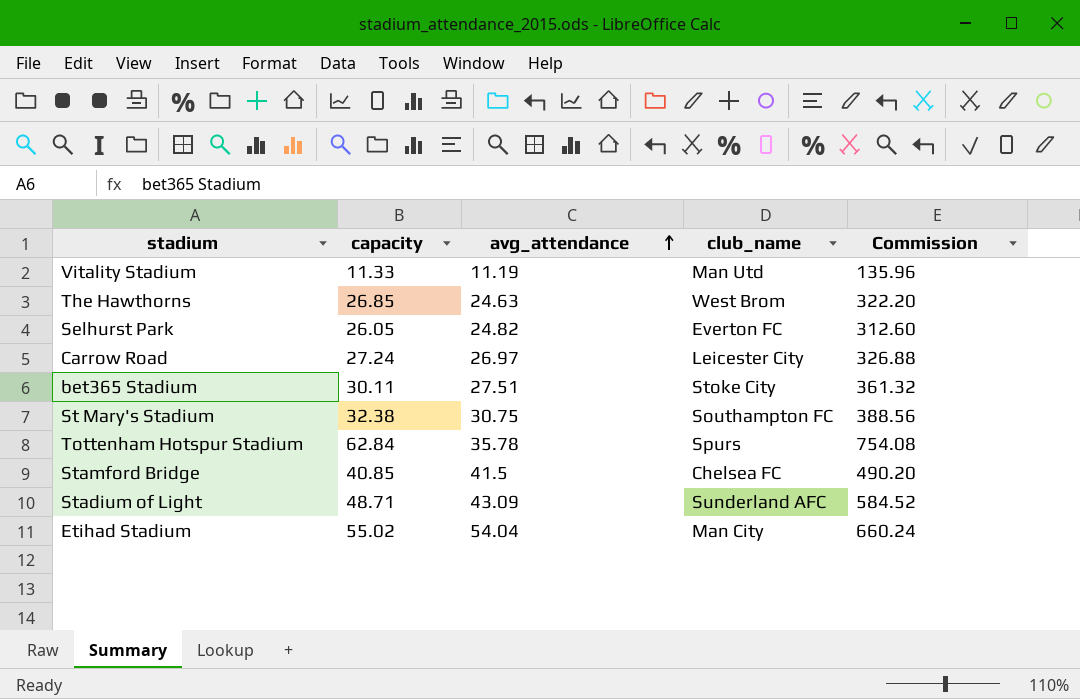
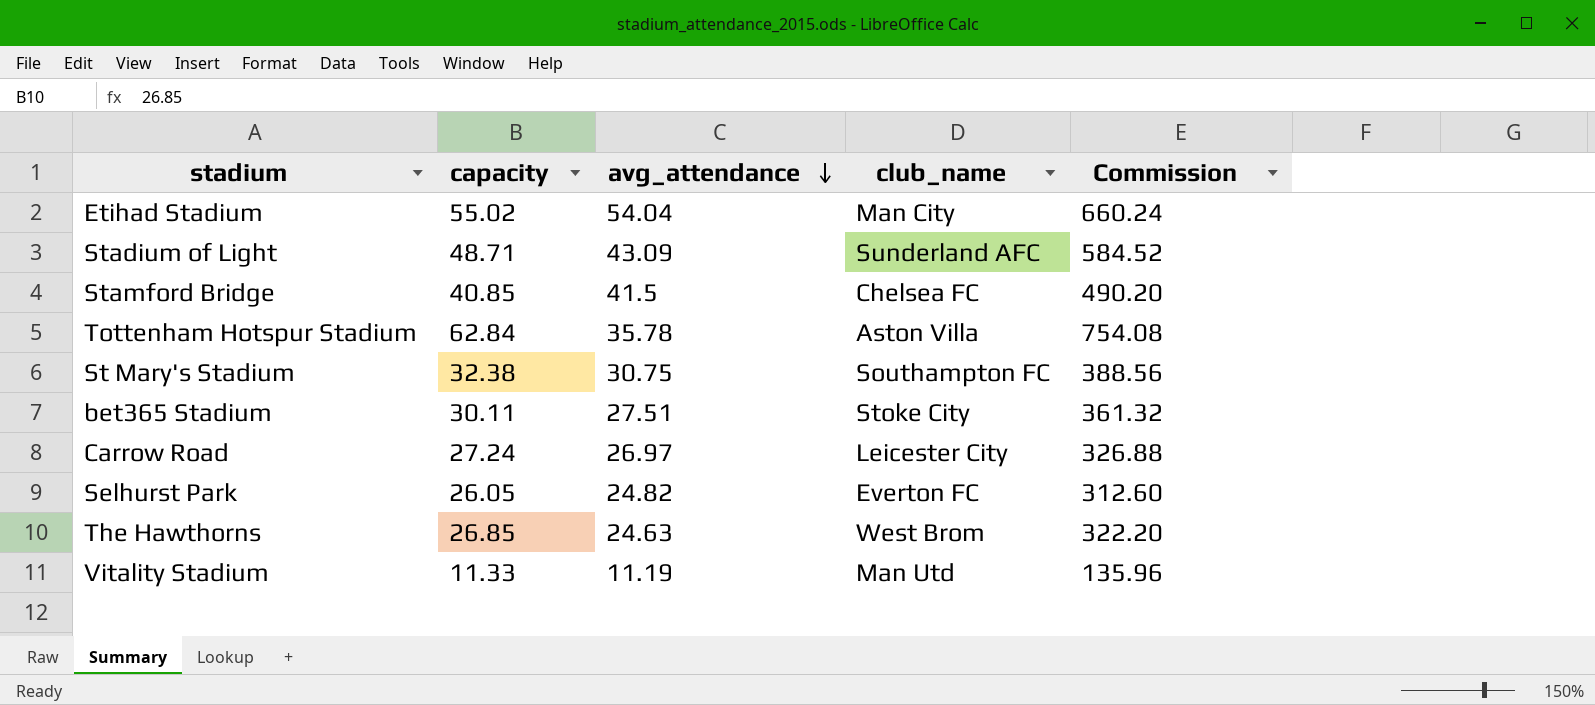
row order: avg_attendance ascending -> avg_attendance descending
Tottenham Hotspur Stadium | club_name: Spurs -> Aston Villa

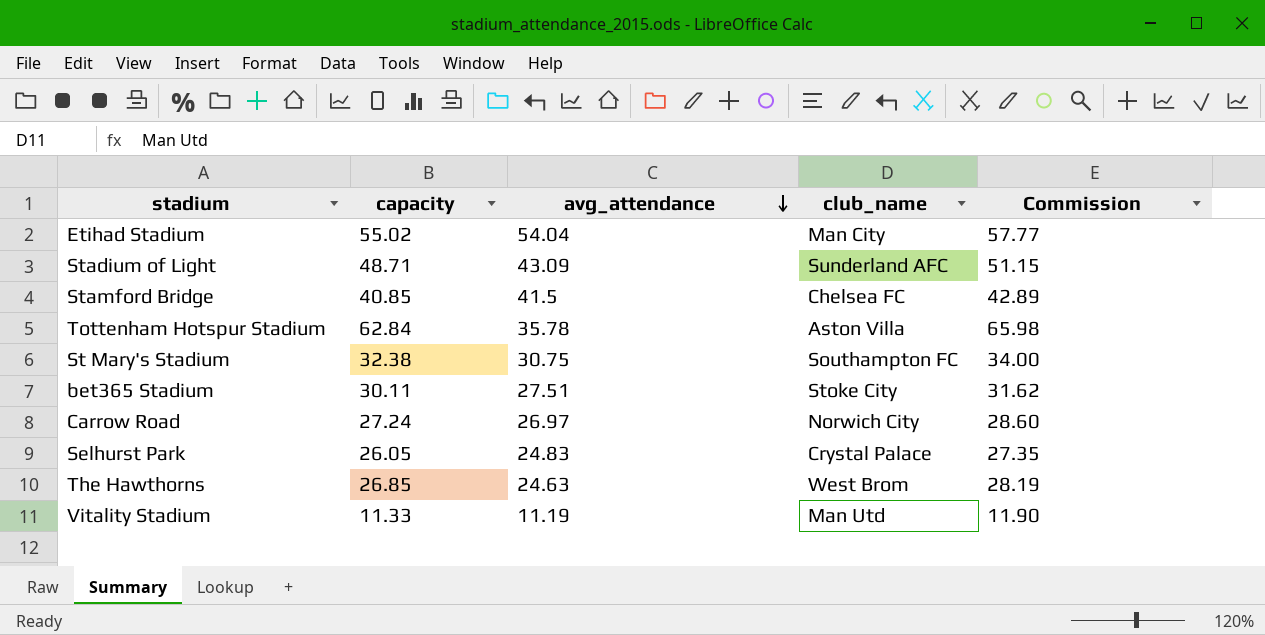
column Commission | formula: [capacity] * 12 -> [capacity] * 1.05
Carrow Road | club_name: Leicester City -> Norwich City
Selhurst Park | avg_attendance: 24.82 -> 24.83
Selhurst Park | club_name: Everton FC -> Crystal Palace

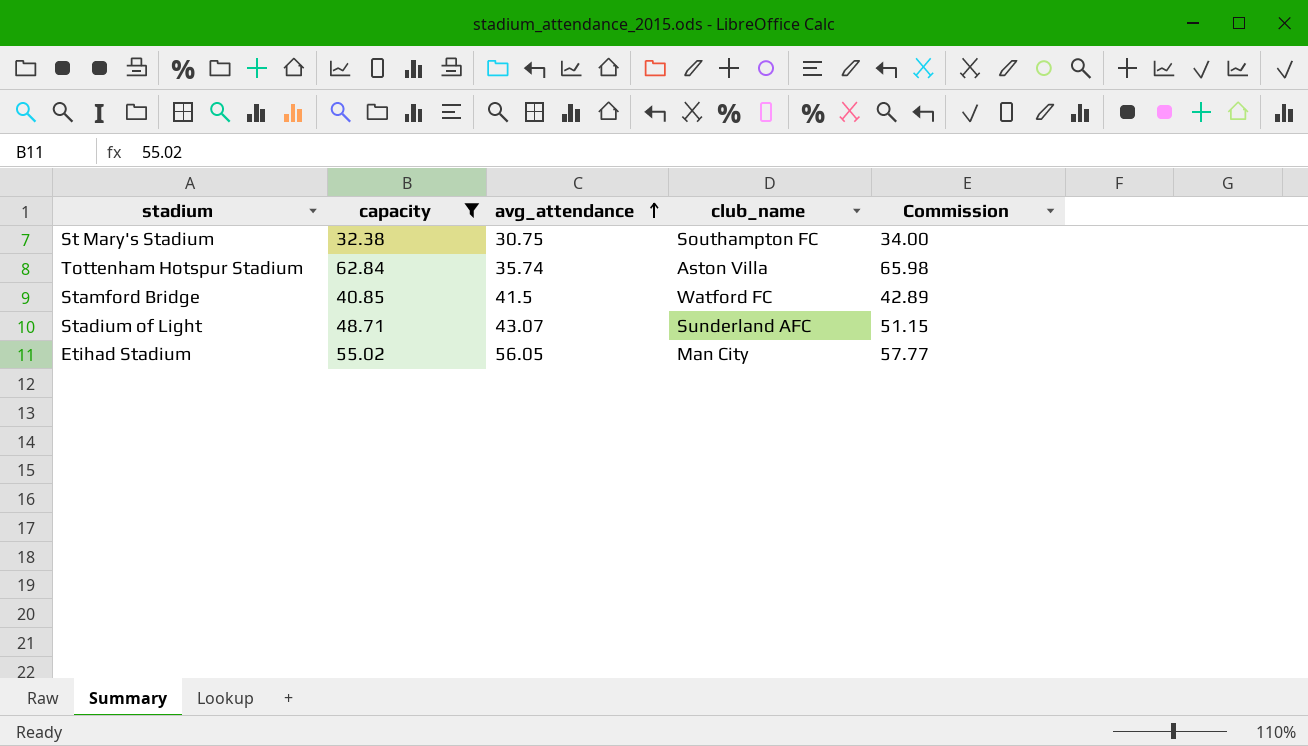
filter: none -> capacity >= 32.38
row order: avg_attendance descending -> avg_attendance ascending
Tottenham Hotspur Stadium | avg_attendance: 35.78 -> 35.74
Stamford Bridge | club_name: Chelsea FC -> Watford FC
Stadium of Light | avg_attendance: 43.09 -> 43.07
Etihad Stadium | avg_attendance: 54.04 -> 56.05

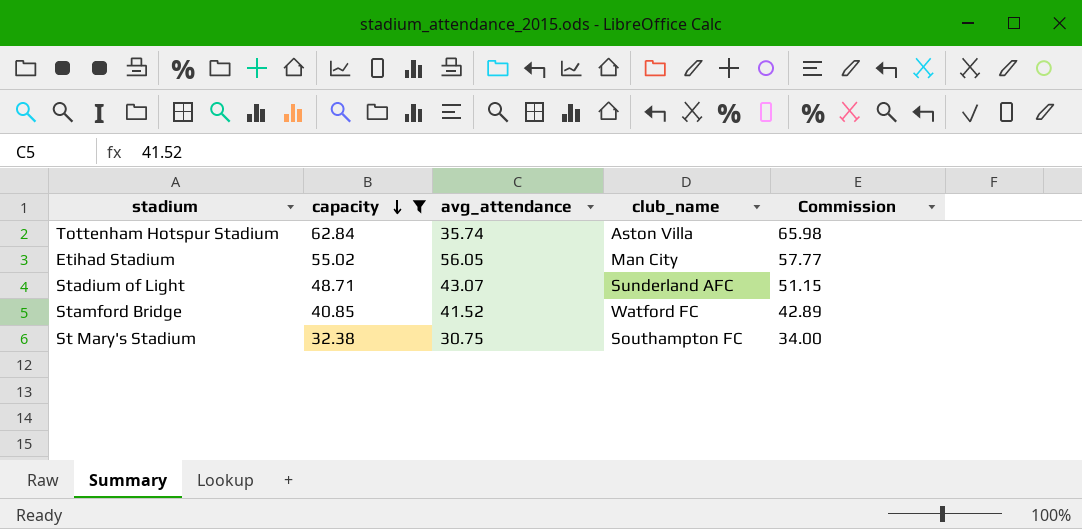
row order: avg_attendance ascending -> capacity descending
Stamford Bridge | avg_attendance: 41.5 -> 41.52

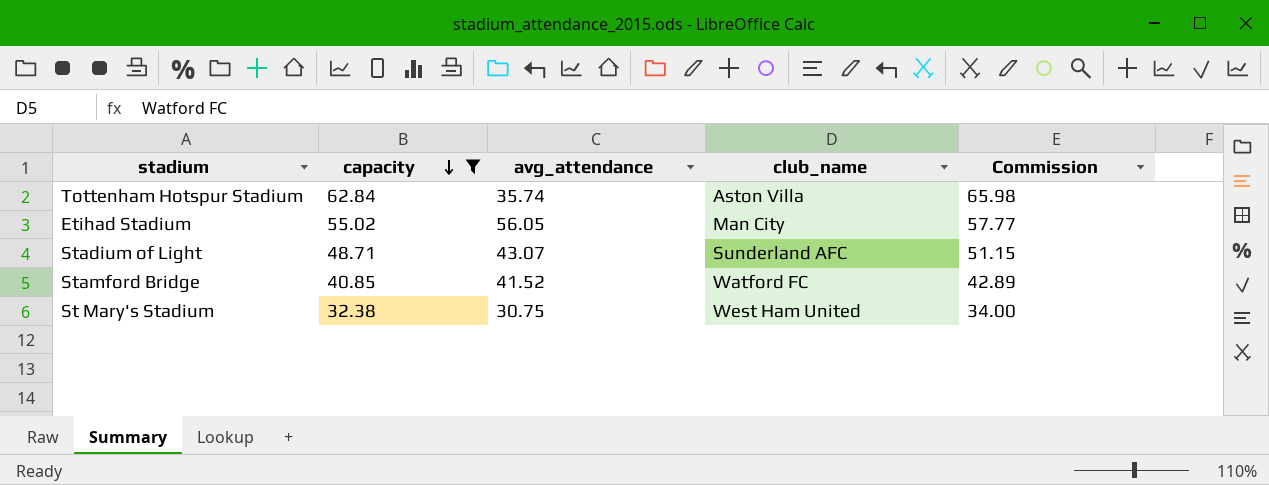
St Mary's Stadium | club_name: Southampton FC -> West Ham United

